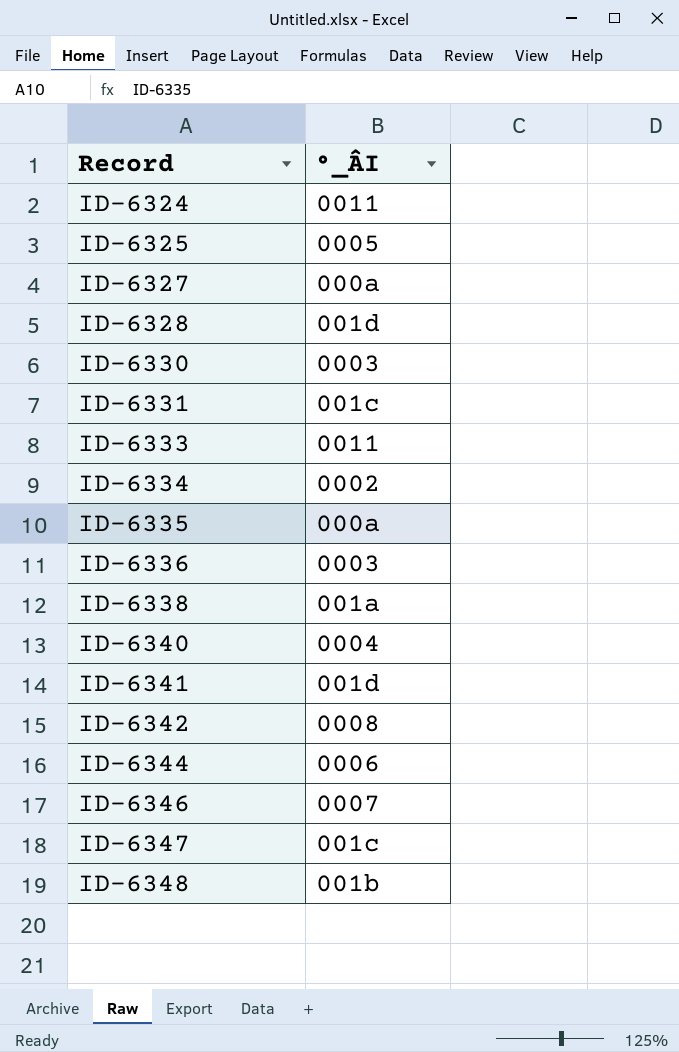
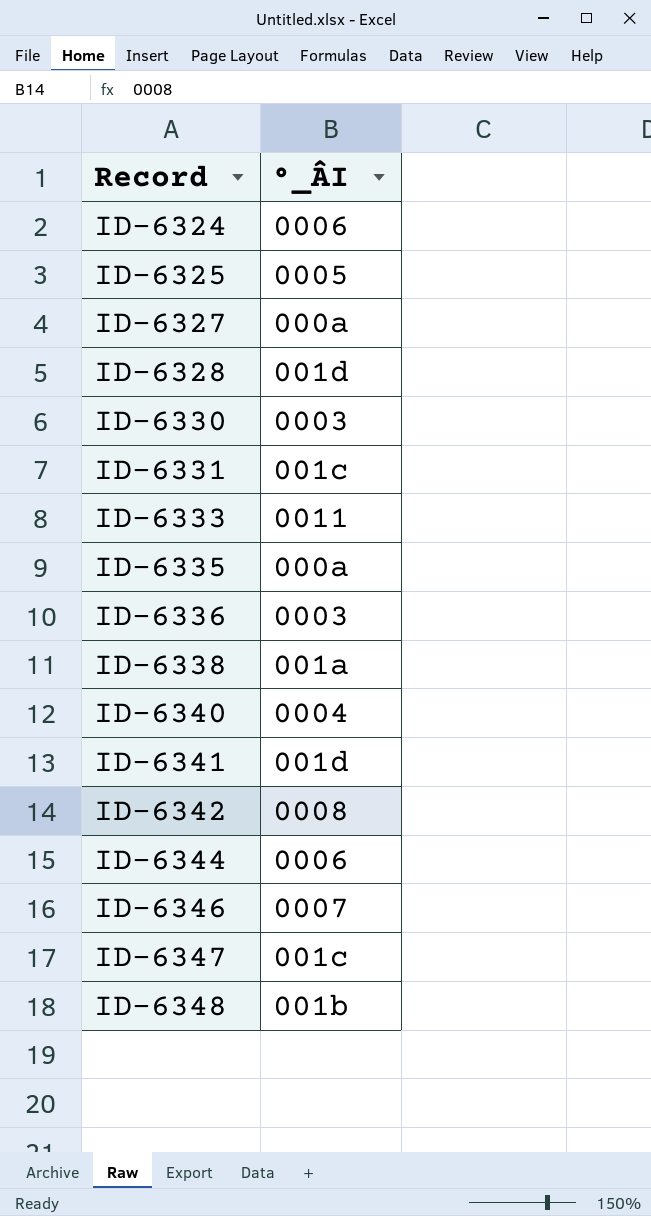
row ID-6334: 0002 -> none
ID-6324 | °_ÂI: 0011 -> 0006

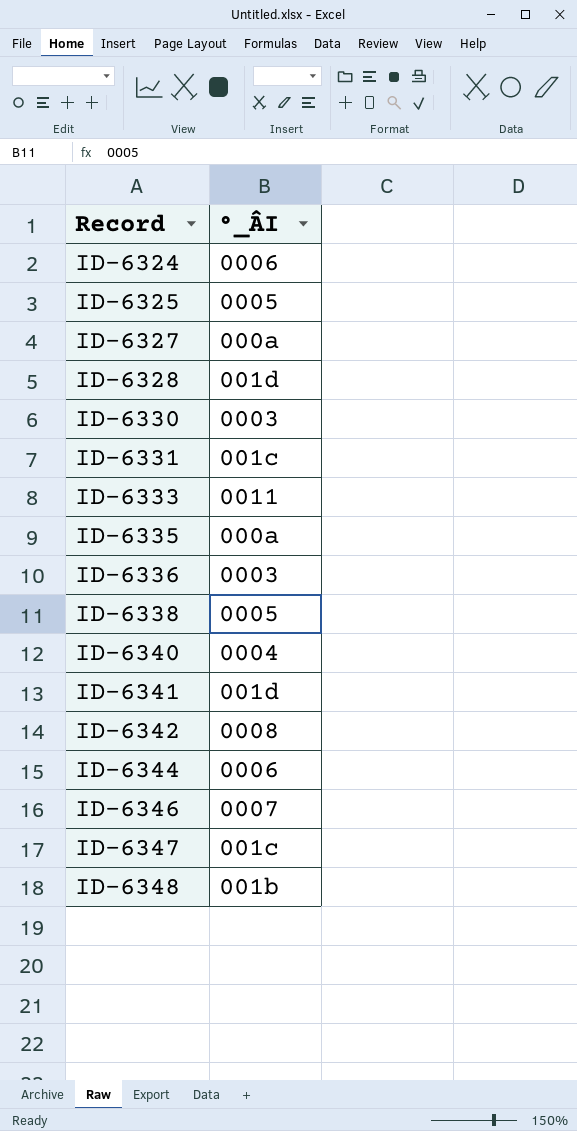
ID-6338 | °_ÂI: 001a -> 0005

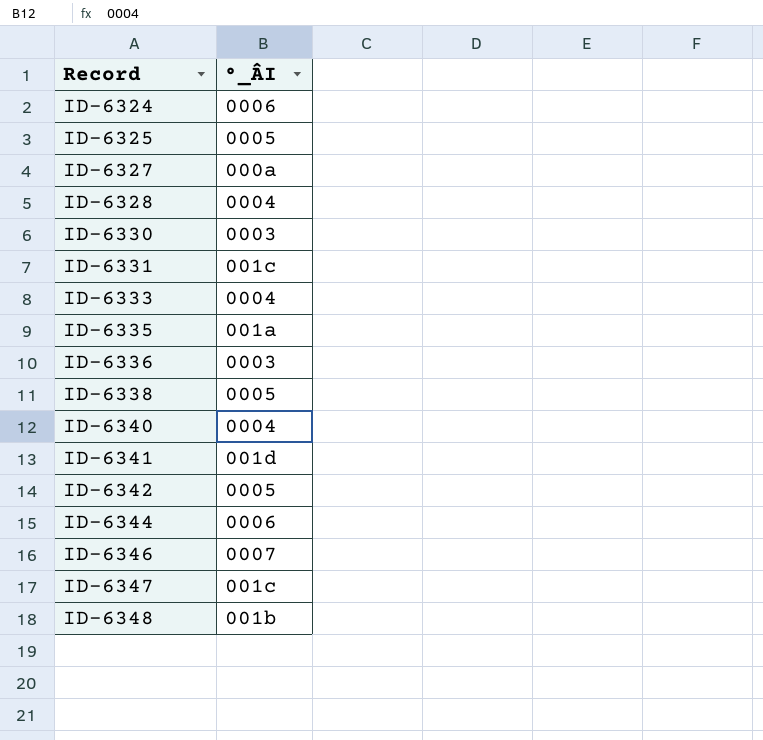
ID-6328 | °_ÂI: 001d -> 0004
ID-6333 | °_ÂI: 0011 -> 0004
ID-6335 | °_ÂI: 000a -> 001a
ID-6342 | °_ÂI: 0008 -> 0005

